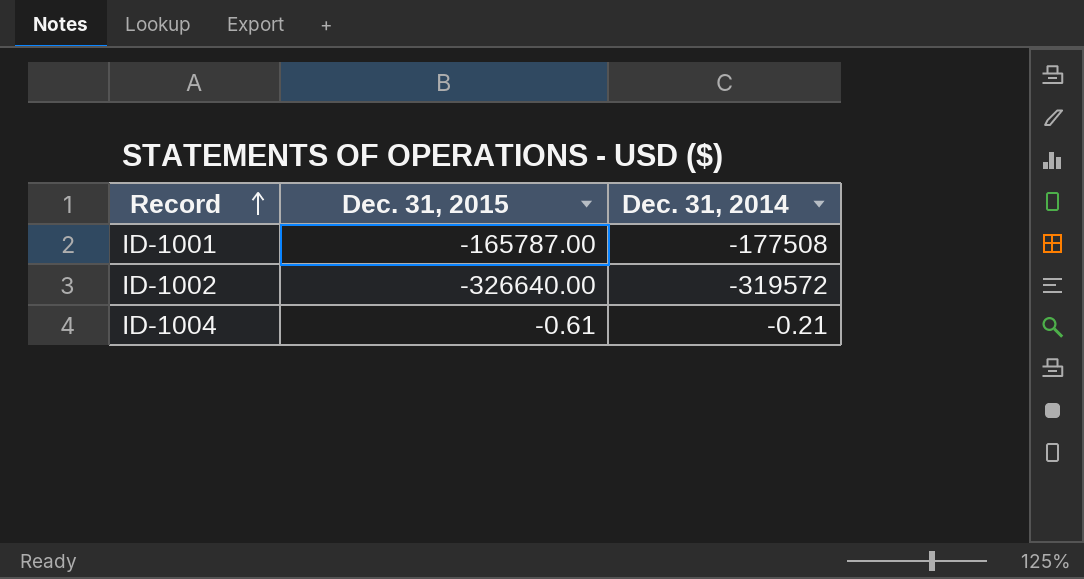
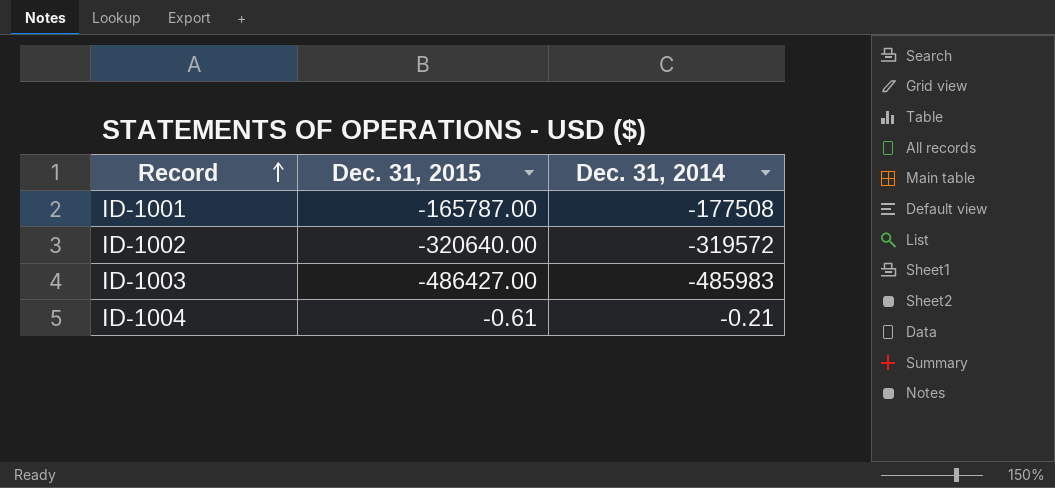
ID-1002 | Dec. 31, 2015: -326640.00 -> -320640.00
row ID-1003: none -> -486427.00 | -485983

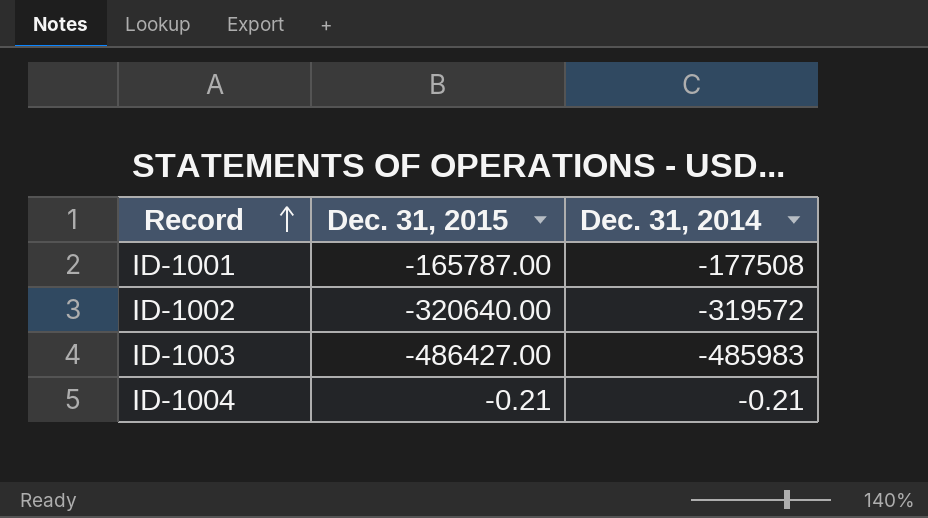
ID-1004 | Dec. 31, 2015: -0.61 -> -0.21

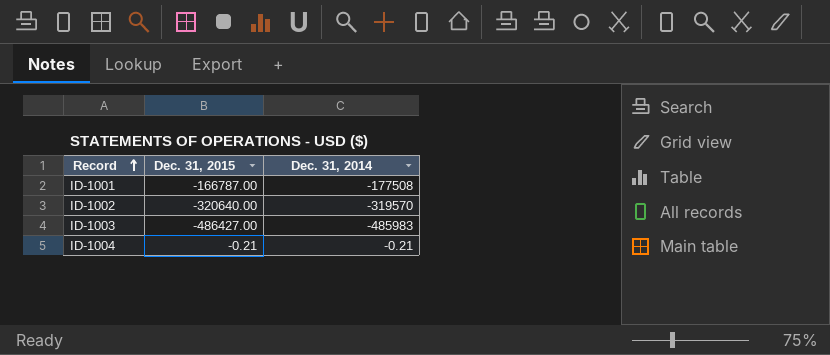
ID-1001 | Dec. 31, 2015: -165787.00 -> -166787.00
ID-1002 | Dec. 31, 2014: -319572 -> -319570

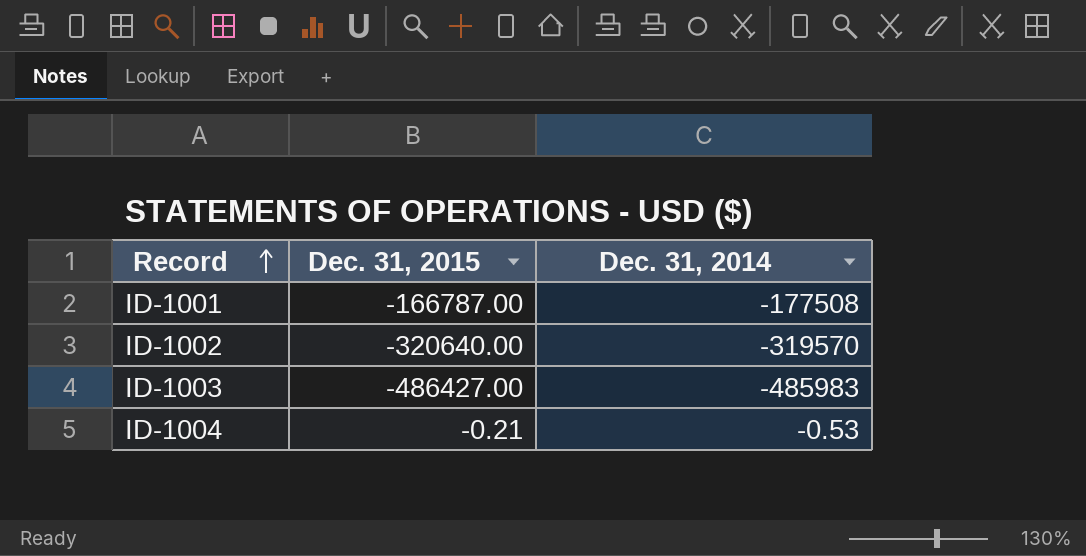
ID-1004 | Dec. 31, 2014: -0.21 -> -0.53

